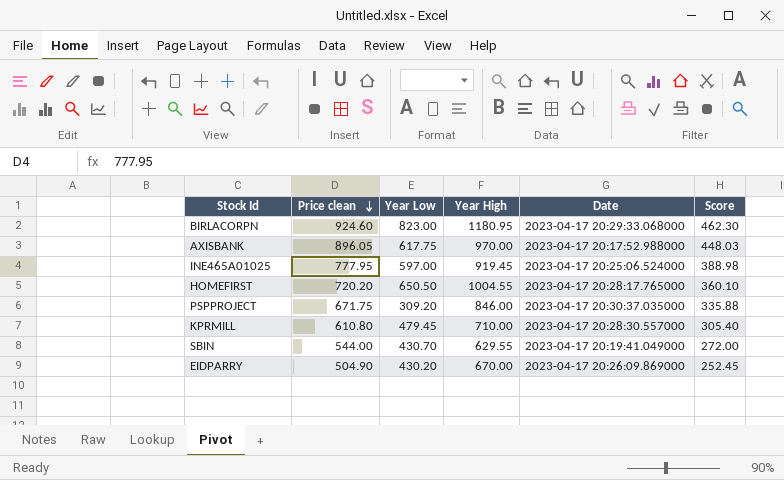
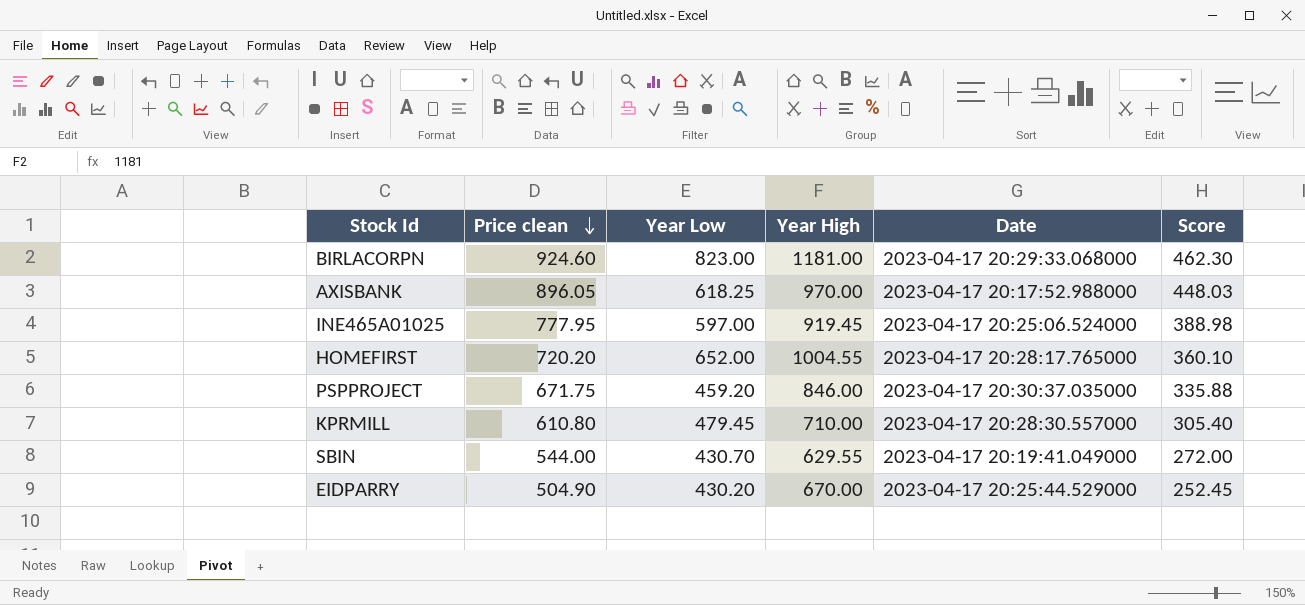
BIRLACORPN | Year High: 1180.95 -> 1181.00
AXISBANK | Year Low: 617.75 -> 618.25
HOMEFIRST | Year Low: 650.50 -> 652.00
PSPPROJECT | Year Low: 309.20 -> 459.20
EIDPARRY | Date: 2023-04-17 20:26:09.869000 -> 2023-04-17 20:25:44.529000

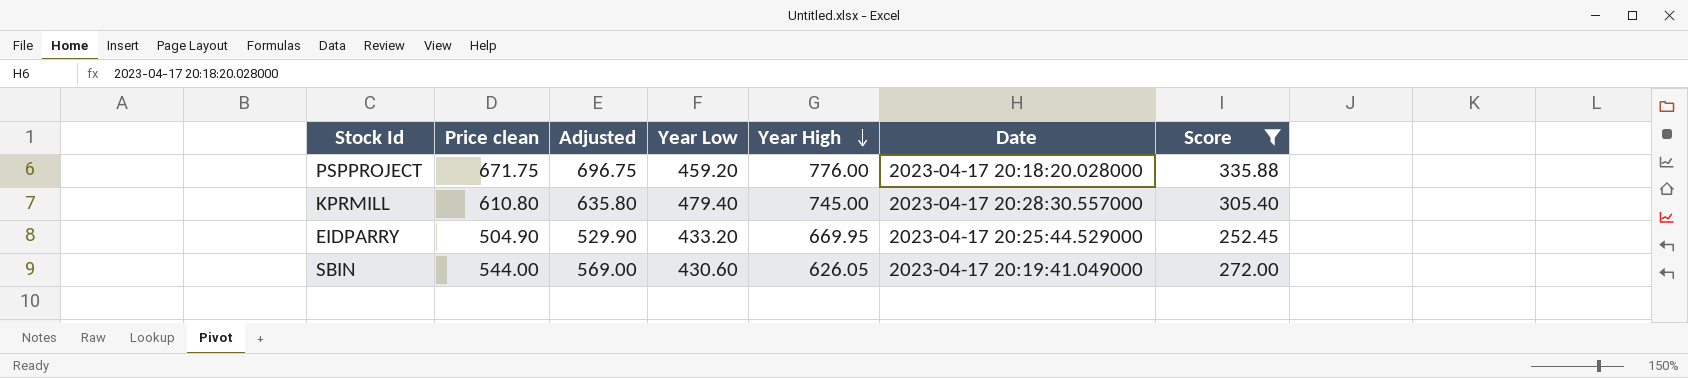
filter: none -> Score <= 335.88
row order: Price clean descending -> Year High descending
column Adjusted | formula: none -> [Price clean] + 25
PSPPROJECT | Year High: 846.00 -> 776.00
PSPPROJECT | Date: 2023-04-17 20:30:37.035000 -> 2023-04-17 20:18:20.028000
KPRMILL | Year Low: 479.45 -> 479.40
KPRMILL | Year High: 710.00 -> 745.00
EIDPARRY | Year Low: 430.20 -> 433.20
EIDPARRY | Year High: 670.00 -> 669.95
SBIN | Year Low: 430.70 -> 430.60
SBIN | Year High: 629.55 -> 626.05

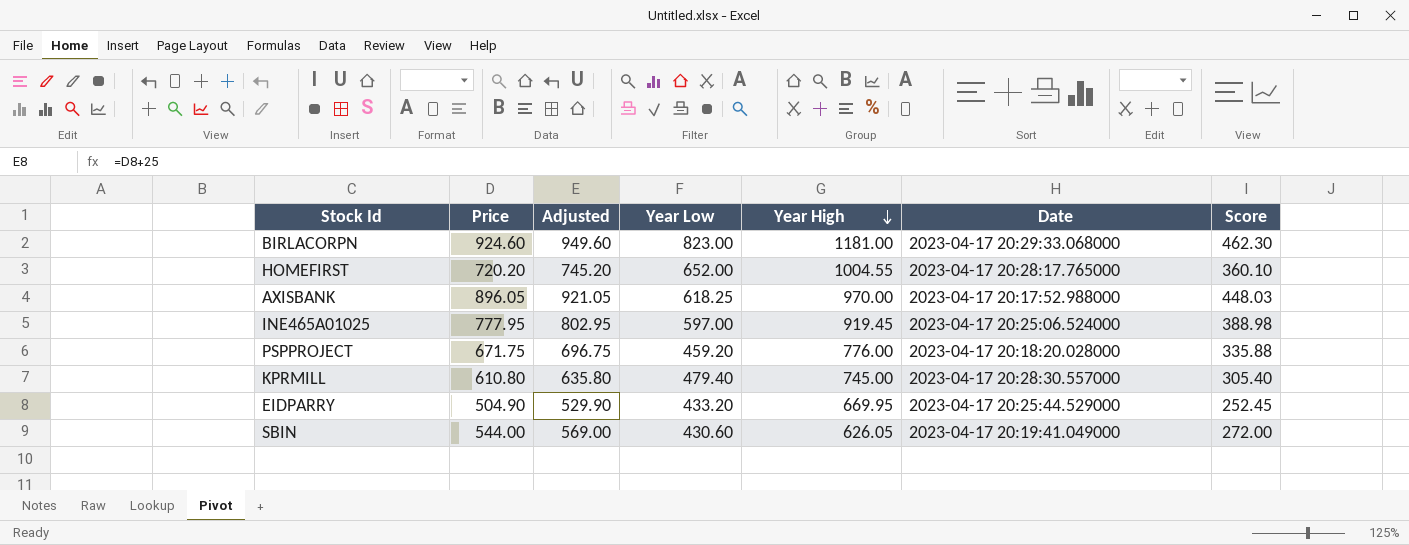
filter: Score <= 335.88 -> none
column name: Price clean -> Price

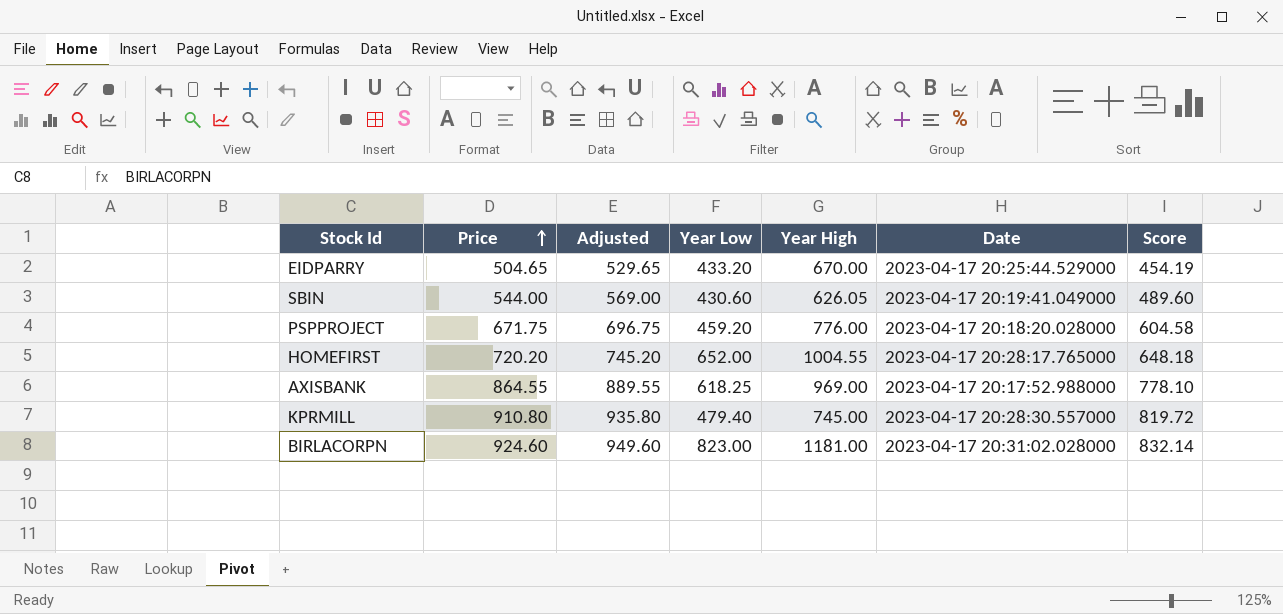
row order: Year High descending -> Price ascending
column Score | formula: [Price] * 0.5 -> [Price] * 0.9
row INE465A01025: 777.95 | 802.95 | 597.00 | 919.45 | 2023-04-17 20:25:06.524000 | 388.98 -> none
EIDPARRY | Price: 504.90 -> 504.65
EIDPARRY | Adjusted: 529.90 -> 529.65
EIDPARRY | Year High: 669.95 -> 670.00
AXISBANK | Price: 896.05 -> 864.55
AXISBANK | Adjusted: 921.05 -> 889.55
AXISBANK | Year High: 970.00 -> 969.00
KPRMILL | Price: 610.80 -> 910.80
KPRMILL | Adjusted: 635.80 -> 935.80
BIRLACORPN | Date: 2023-04-17 20:29:33.068000 -> 2023-04-17 20:31:02.028000

